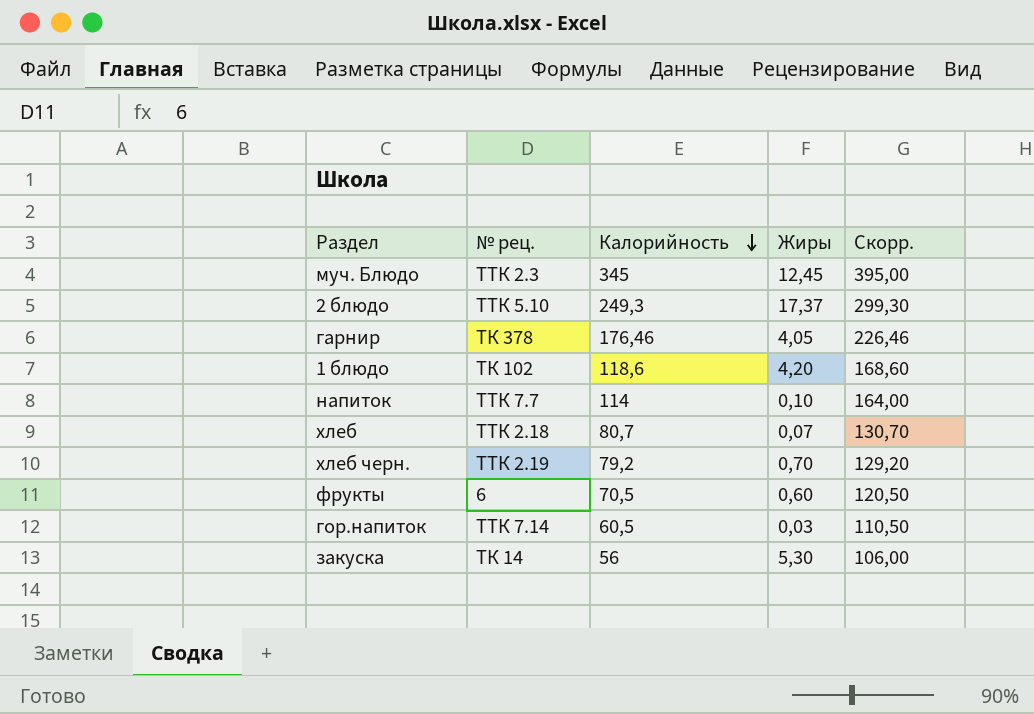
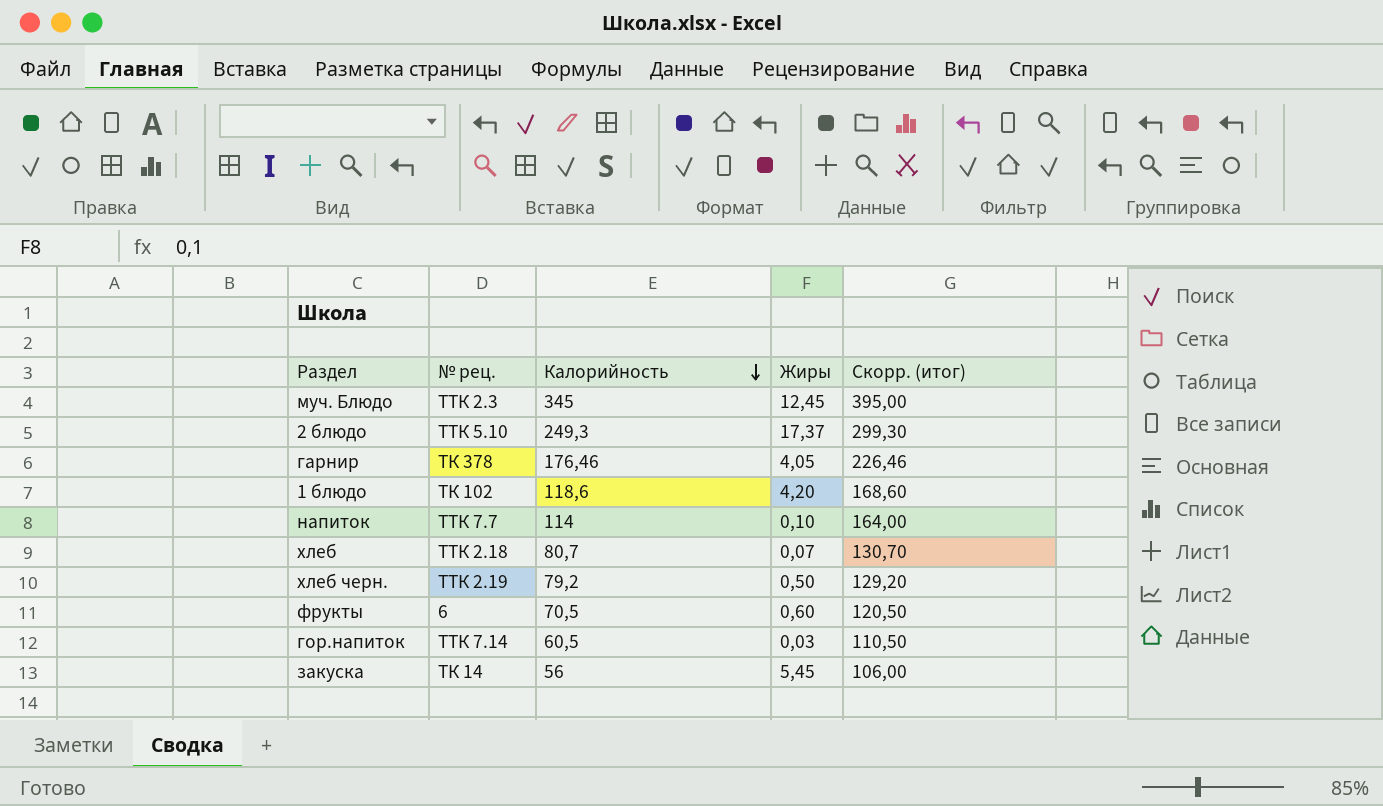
column name: Скорр. -> Скорр. (итог)
хлеб черн. | Жиры: 0,70 -> 0,50
закуска | Жиры: 5,30 -> 5,45

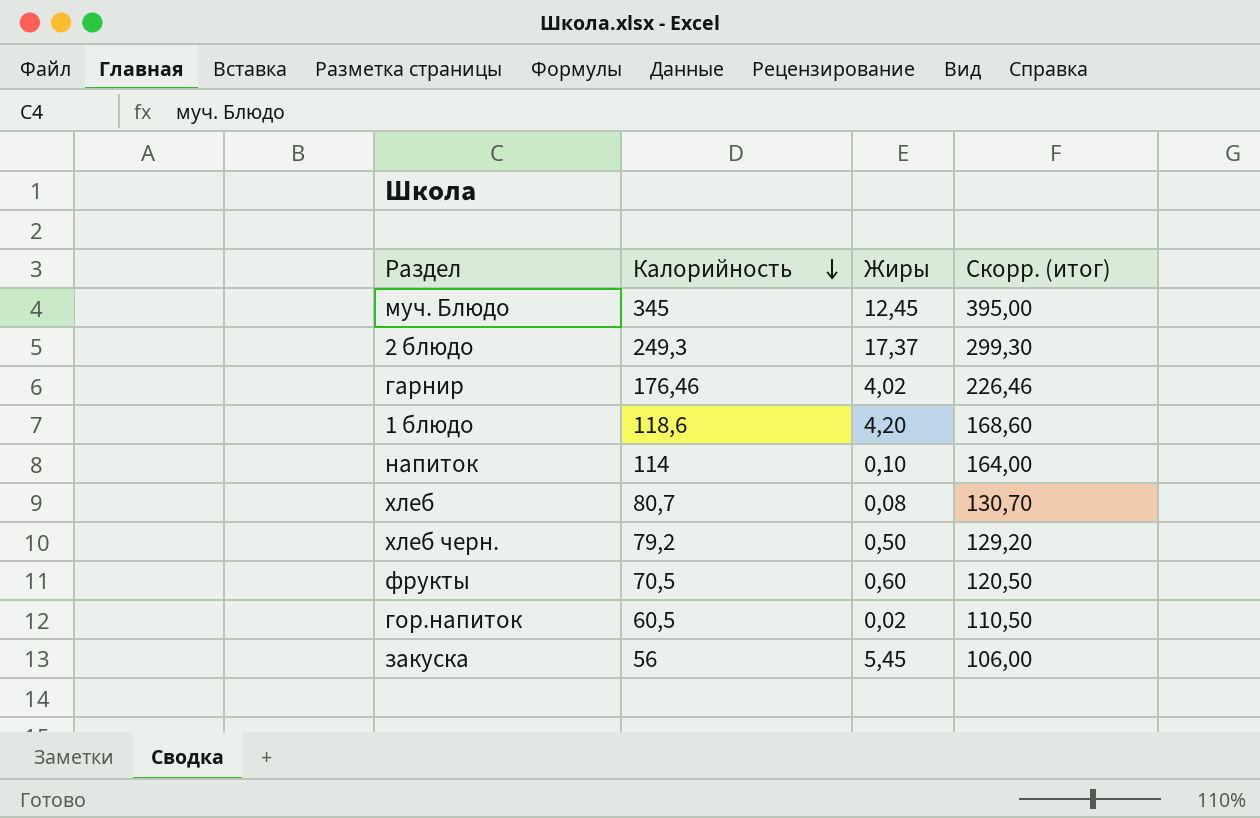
column № рец. | position: 2 -> none
гарнир | Жиры: 4,05 -> 4,02
хлеб | Жиры: 0,07 -> 0,08
гор.напиток | Жиры: 0,03 -> 0,02

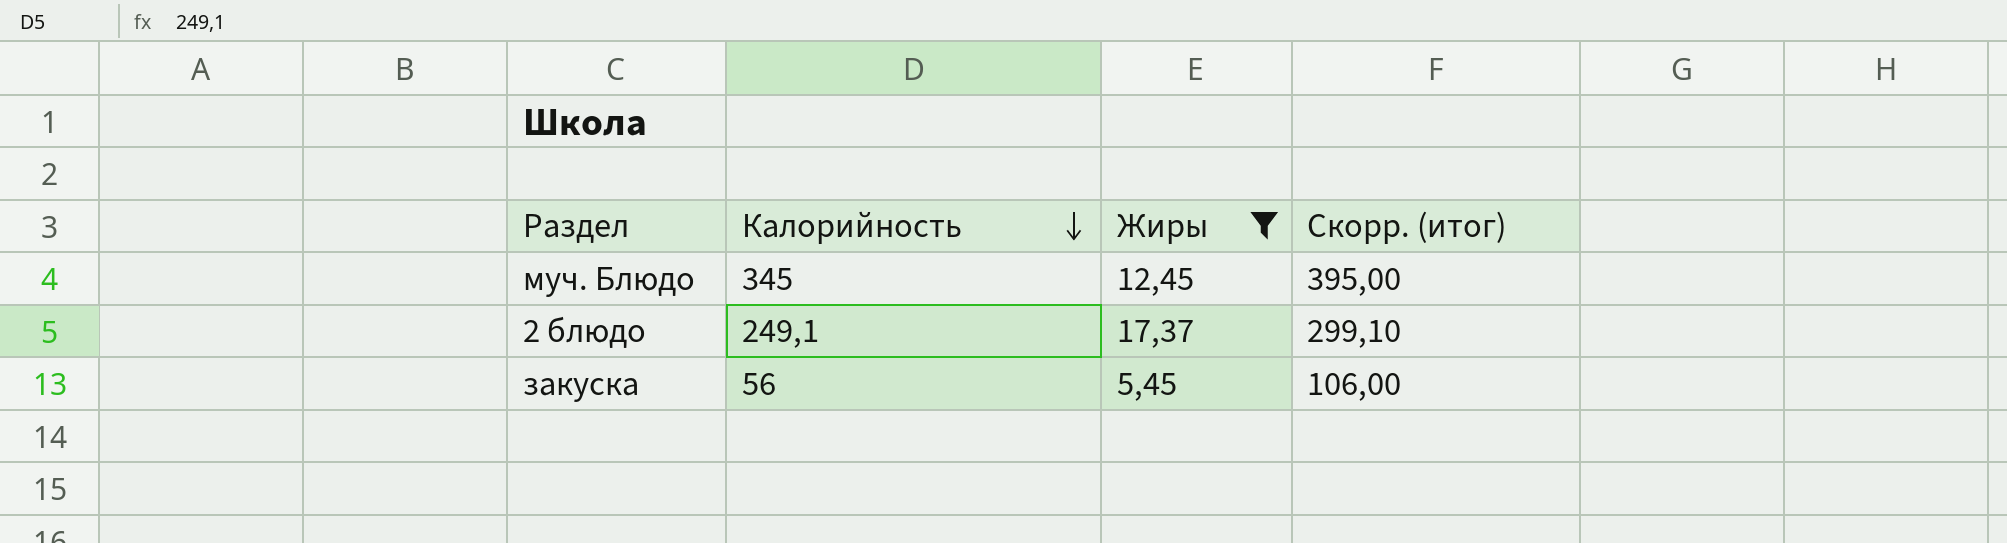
filter: none -> Жиры >= 5,45
2 блюдо | Калорийность: 249,3 -> 249,1
2 блюдо | Скорр. (итог): 299,30 -> 299,10

